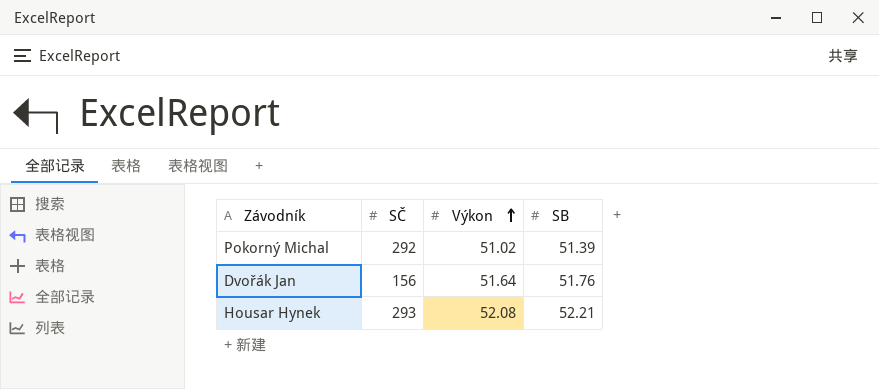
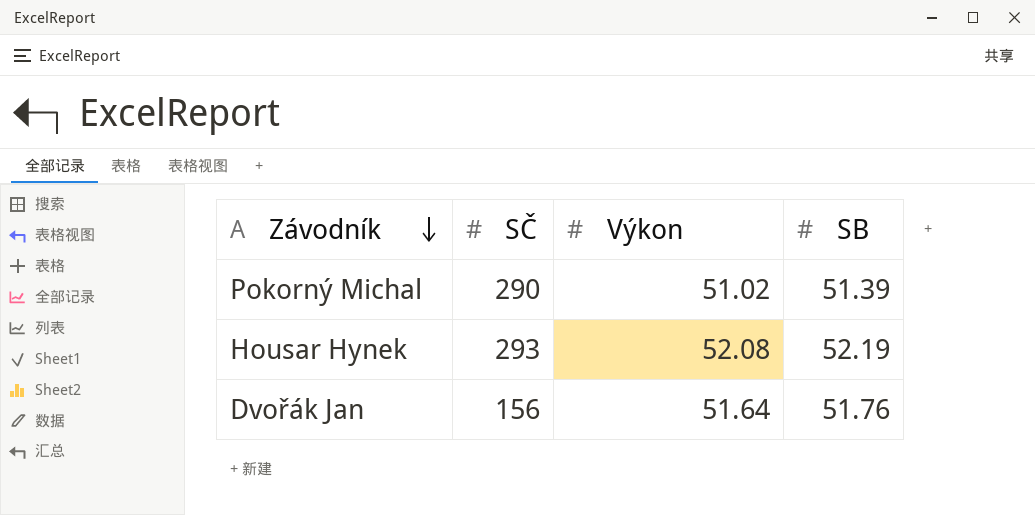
row order: Výkon ascending -> Závodník descending
Pokorný Michal | SČ: 292 -> 290
Housar Hynek | SB: 52.21 -> 52.19

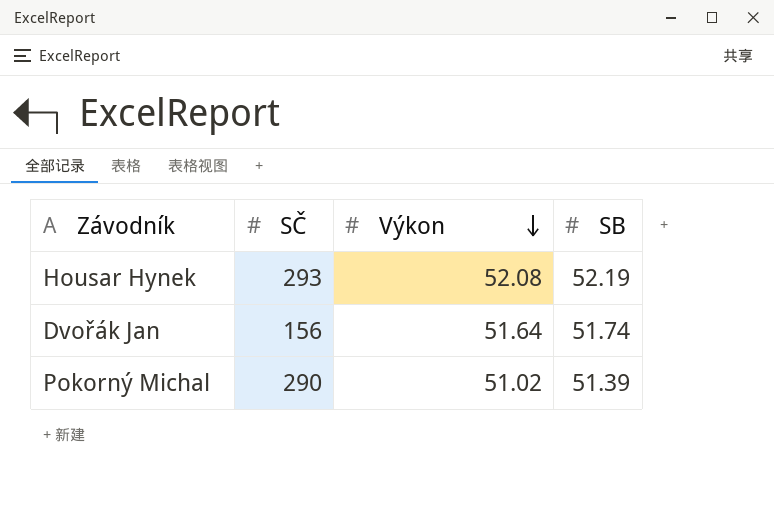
row order: Závodník descending -> Výkon descending
Dvořák Jan | SB: 51.76 -> 51.74

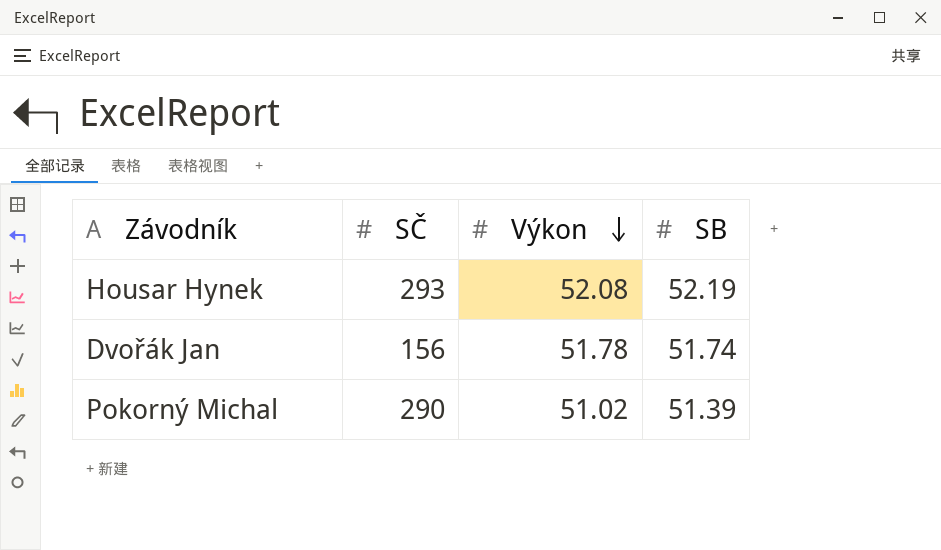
Dvořák Jan | Výkon: 51.64 -> 51.78

